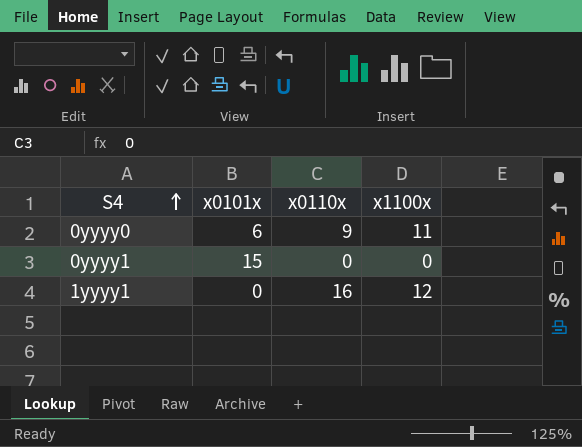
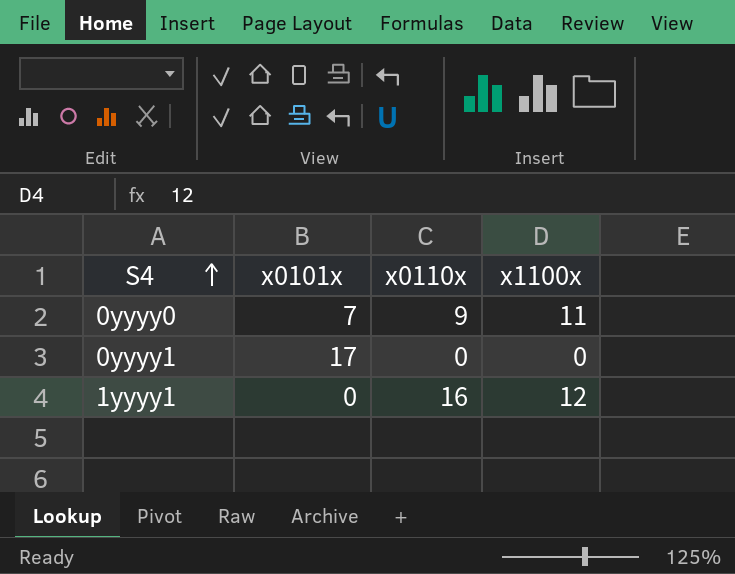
0yyyy0 | x0101x: 6 -> 7
0yyyy1 | x0101x: 15 -> 17

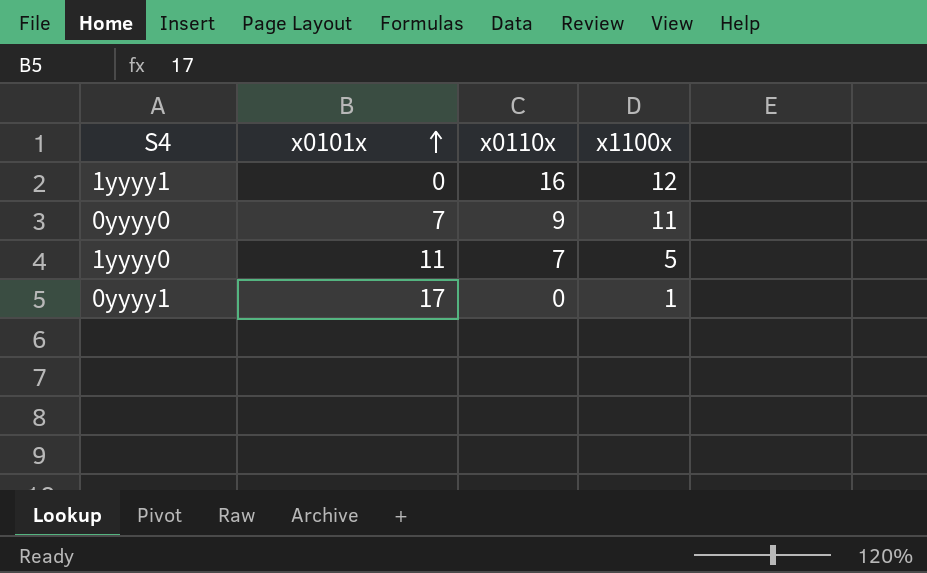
row order: S4 ascending -> x0101x ascending
row 1yyyy0: none -> 11 | 7 | 5
0yyyy1 | x1100x: 0 -> 1

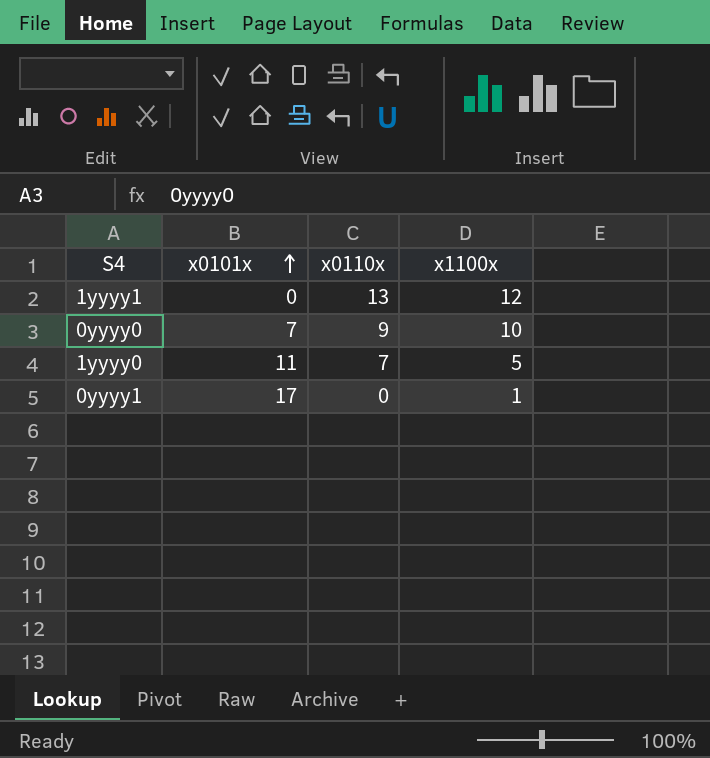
1yyyy1 | x0110x: 16 -> 13
0yyyy0 | x1100x: 11 -> 10

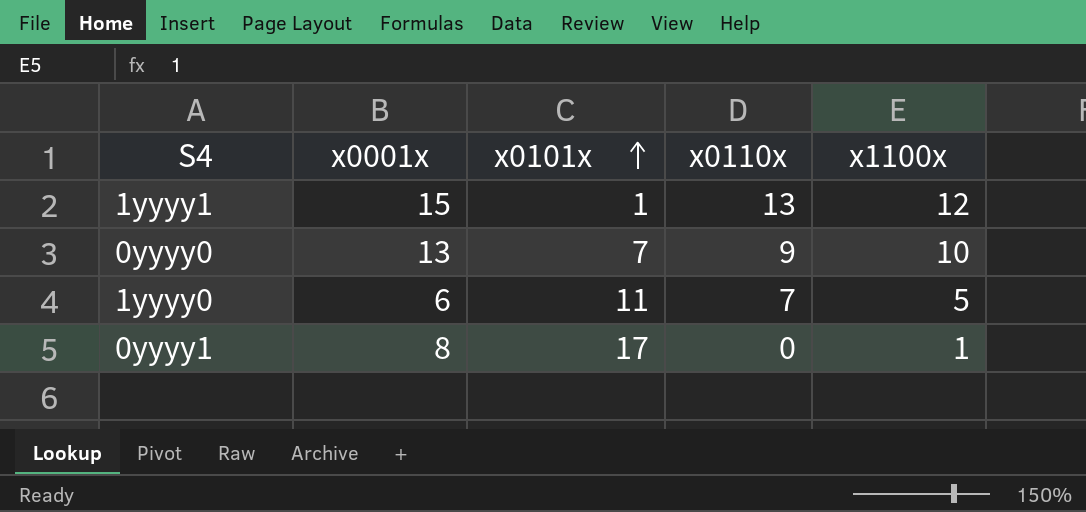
column x0001x | position: none -> 2
1yyyy1 | x0101x: 0 -> 1

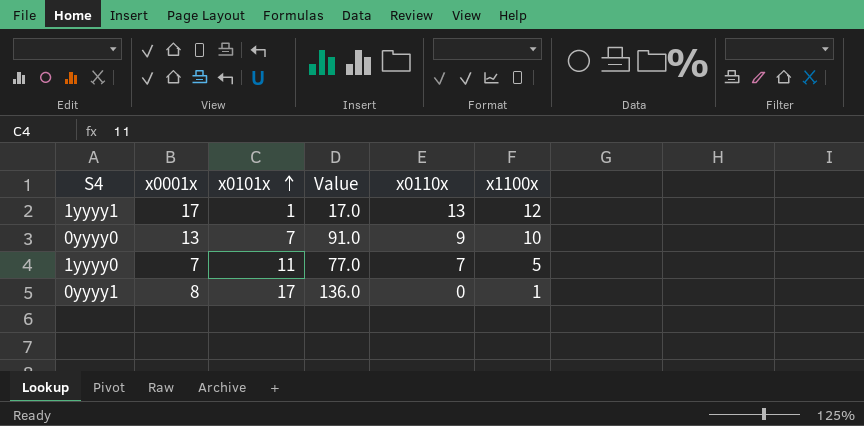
column Value | formula: none -> [x0001x] * [x0101x]
1yyyy1 | x0001x: 15 -> 17
1yyyy0 | x0001x: 6 -> 7

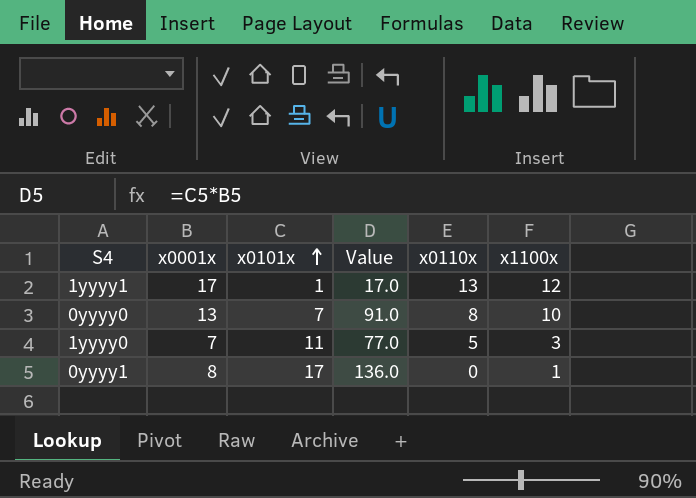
0yyyy0 | x0110x: 9 -> 8
1yyyy0 | x0110x: 7 -> 5
1yyyy0 | x1100x: 5 -> 3

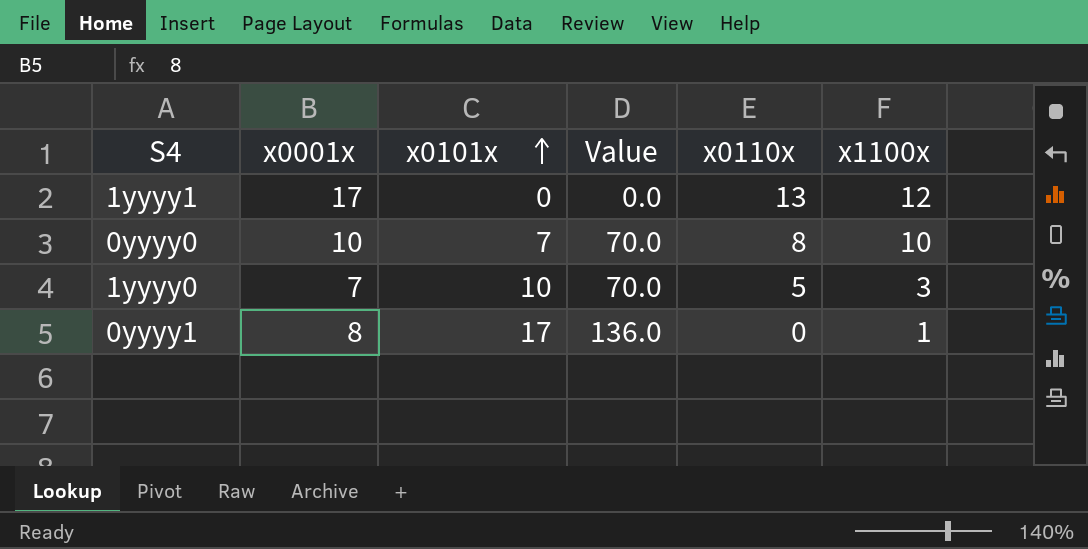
1yyyy1 | x0101x: 1 -> 0
1yyyy1 | Value: 17.0 -> 0.0
0yyyy0 | x0001x: 13 -> 10
0yyyy0 | Value: 91.0 -> 70.0
1yyyy0 | x0101x: 11 -> 10
1yyyy0 | Value: 77.0 -> 70.0

